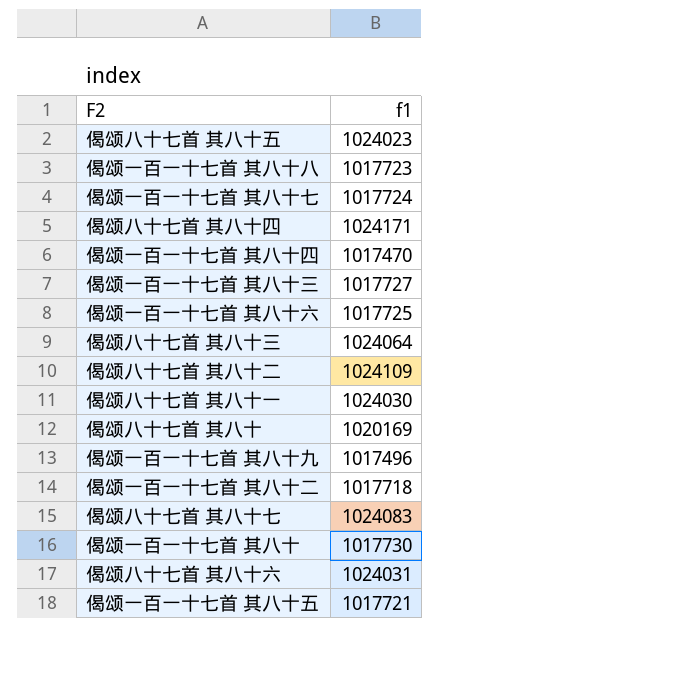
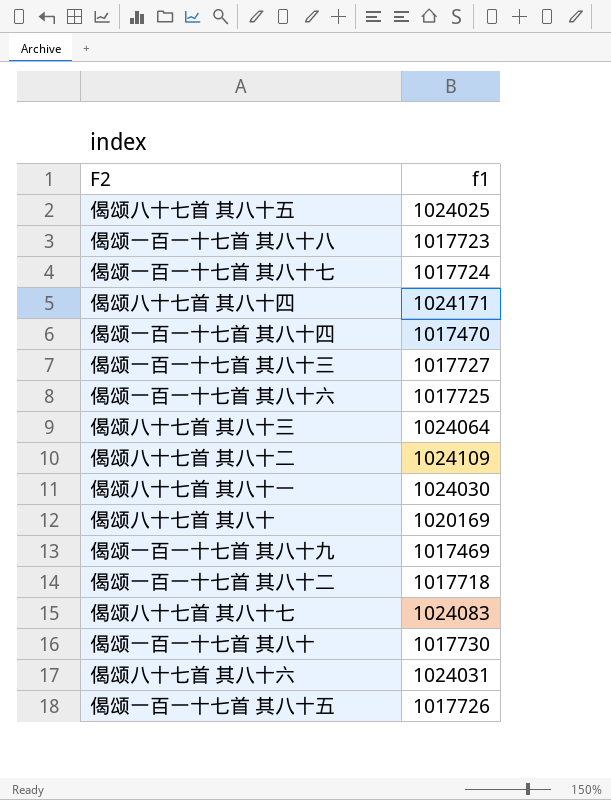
偈颂八十七首 其八十五 | f1: 1024023 -> 1024025
偈颂一百一十七首 其八十九 | f1: 1017496 -> 1017469
偈颂一百一十七首 其八十五 | f1: 1017721 -> 1017726

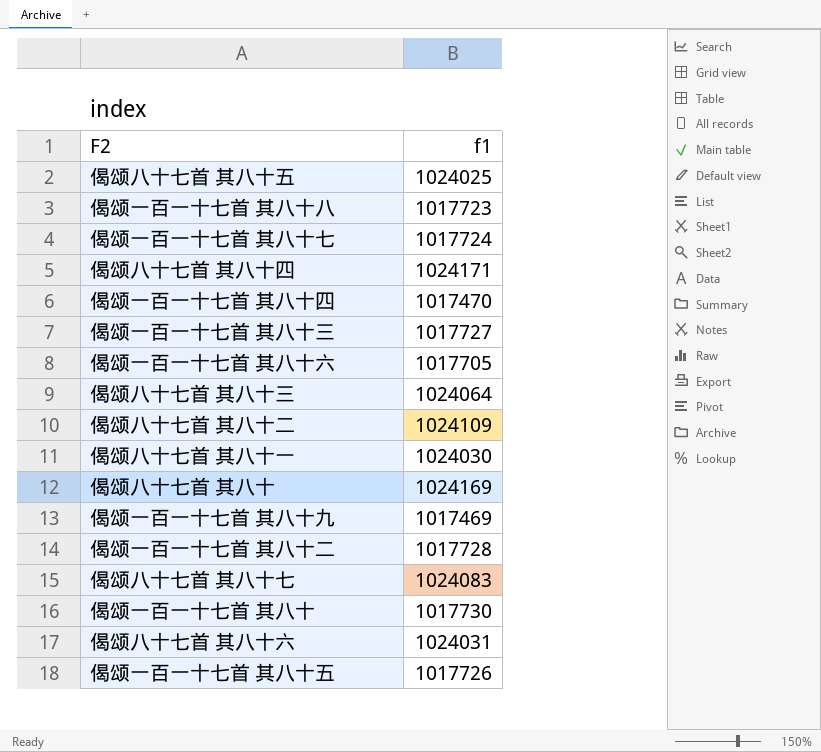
偈颂一百一十七首 其八十六 | f1: 1017725 -> 1017705
偈颂八十七首 其八十 | f1: 1020169 -> 1024169
偈颂一百一十七首 其八十二 | f1: 1017718 -> 1017728

